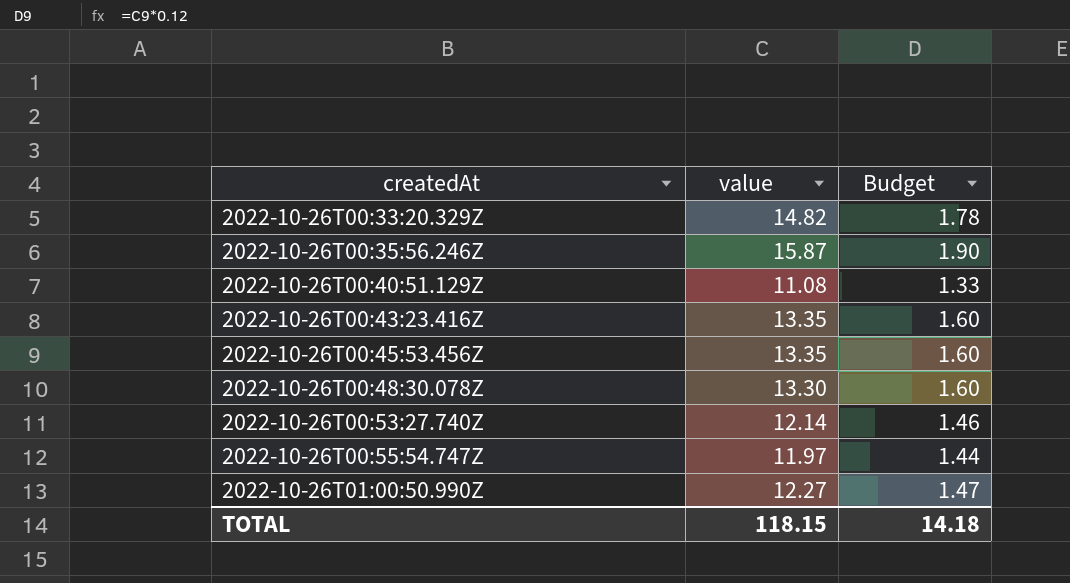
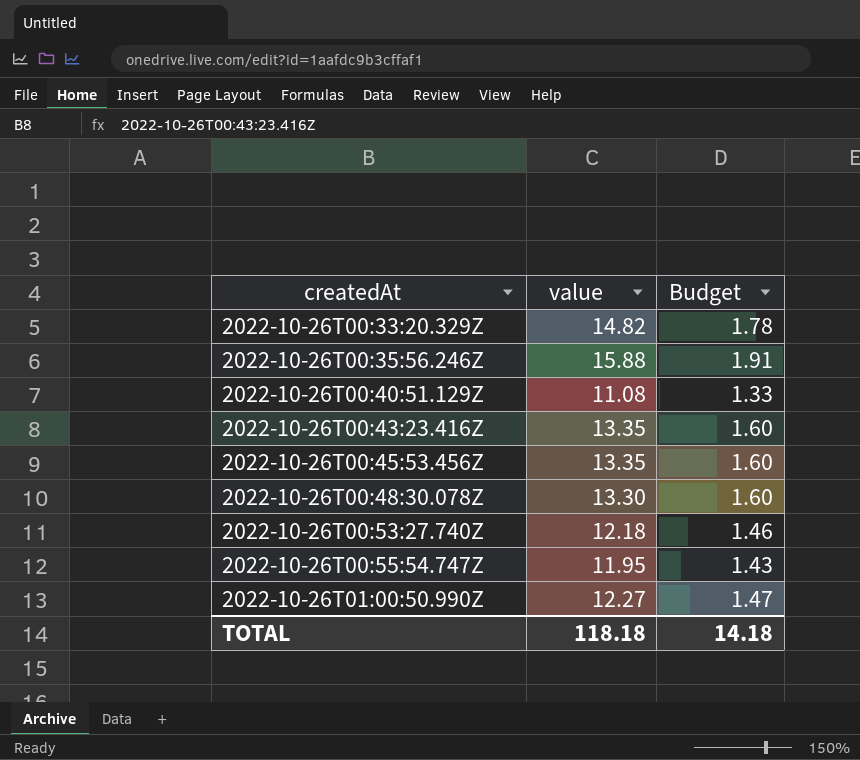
2022-10-26T00:35:56.246Z | value: 15.87 -> 15.88
2022-10-26T00:35:56.246Z | Budget: 1.90 -> 1.91
2022-10-26T00:53:27.740Z | value: 12.14 -> 12.18
2022-10-26T00:55:54.747Z | value: 11.97 -> 11.95
2022-10-26T00:55:54.747Z | Budget: 1.44 -> 1.43
TOTAL | value: 118.15 -> 118.18

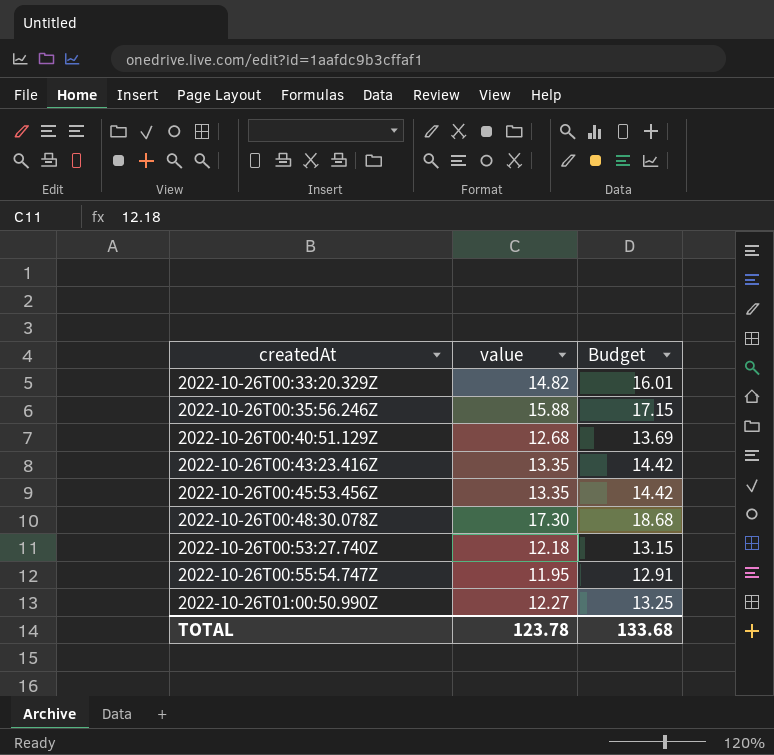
column Budget | formula: [value] * 0.12 -> [value] * 1.08
2022-10-26T00:40:51.129Z | value: 11.08 -> 12.68
2022-10-26T00:48:30.078Z | value: 13.30 -> 17.30
TOTAL | value: 118.18 -> 123.78
TOTAL | Budget: 14.18 -> 133.68

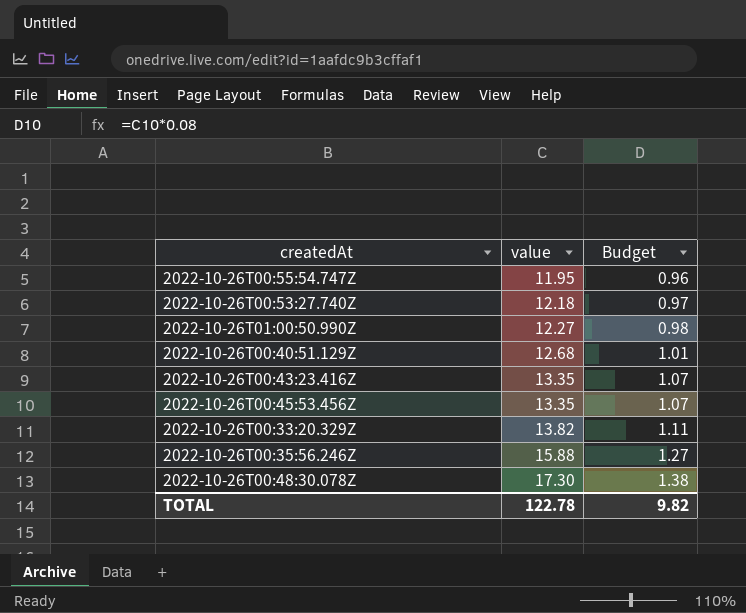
row order: createdAt ascending -> value ascending
column Budget | formula: [value] * 1.08 -> [value] * 0.08
2022-10-26T00:33:20.329Z | value: 14.82 -> 13.82
TOTAL | value: 123.78 -> 122.78
TOTAL | Budget: 133.68 -> 9.82

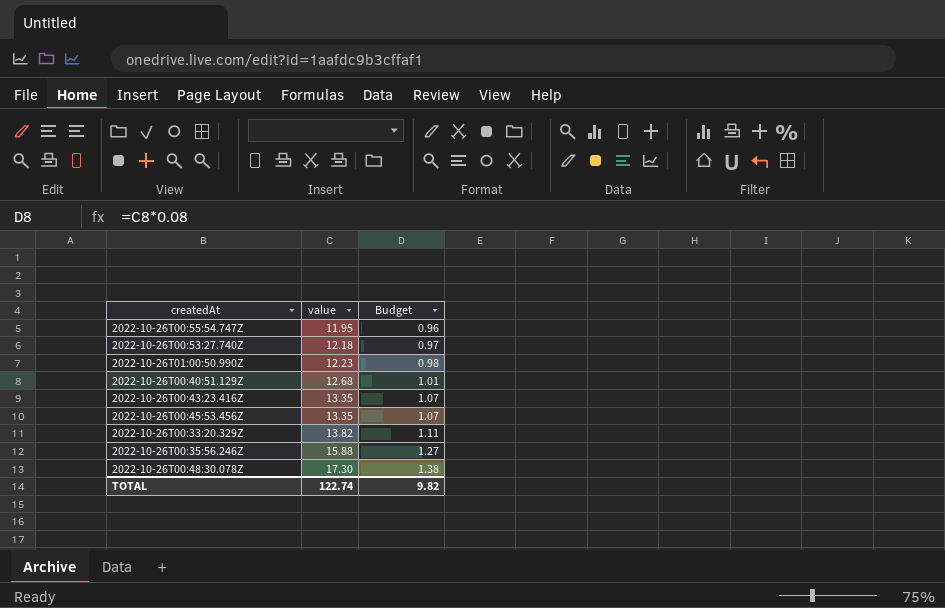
2022-10-26T01:00:50.990Z | value: 12.27 -> 12.23
TOTAL | value: 122.78 -> 122.74

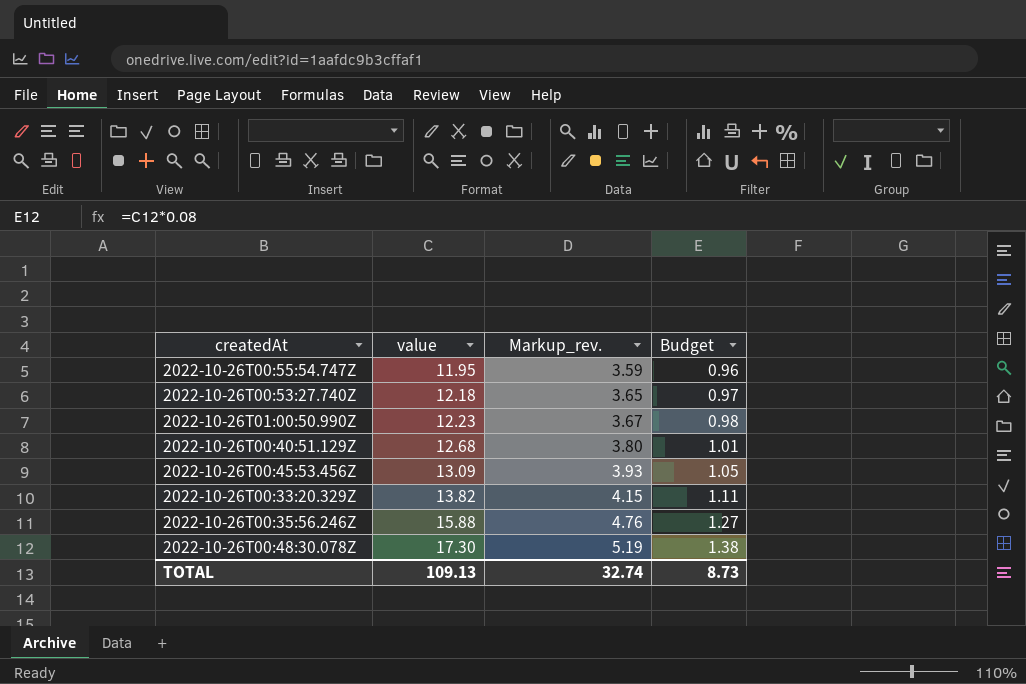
column Markup_rev. | formula: none -> [value] * 0.3
row 2022-10-26T00:43:23.416Z: 13.35 | 1.07 -> none
2022-10-26T00:45:53.456Z | value: 13.35 -> 13.09
2022-10-26T00:45:53.456Z | Budget: 1.07 -> 1.05
TOTAL | value: 122.74 -> 109.13
TOTAL | Budget: 9.82 -> 8.73

